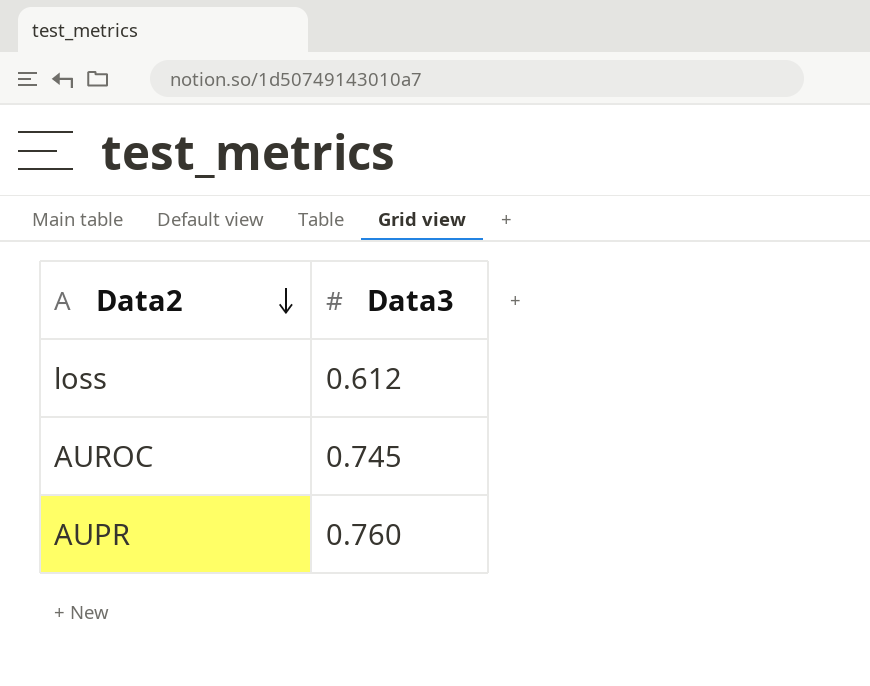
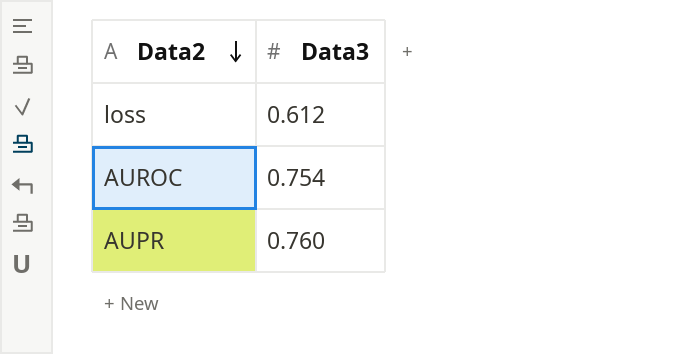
AUROC | Data3: 0.745 -> 0.754

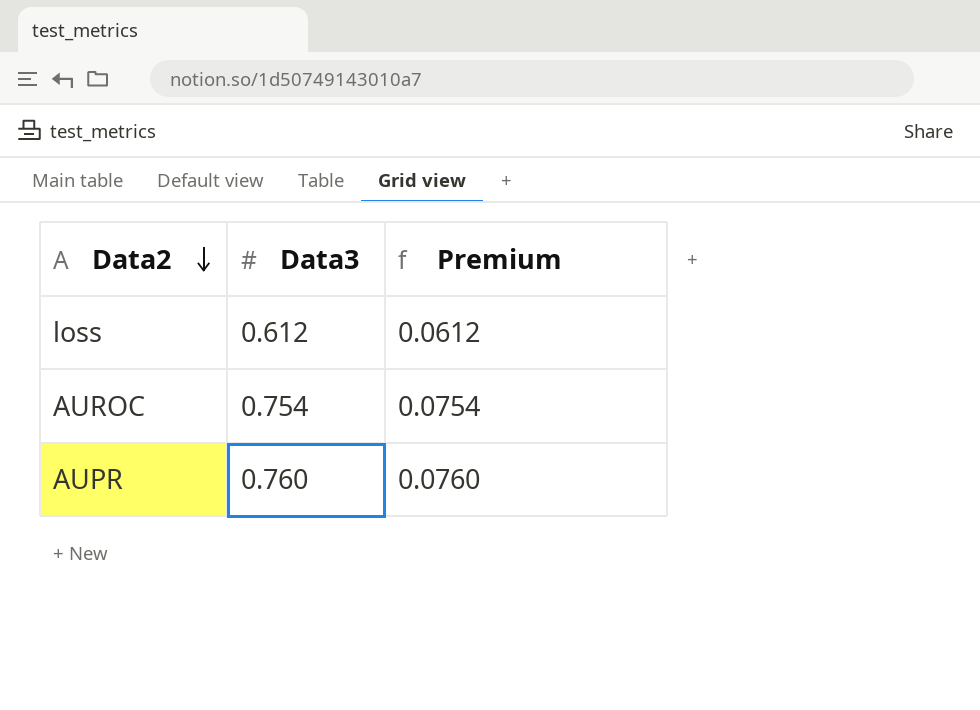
column Premium | formula: none -> [Data3] * 0.1

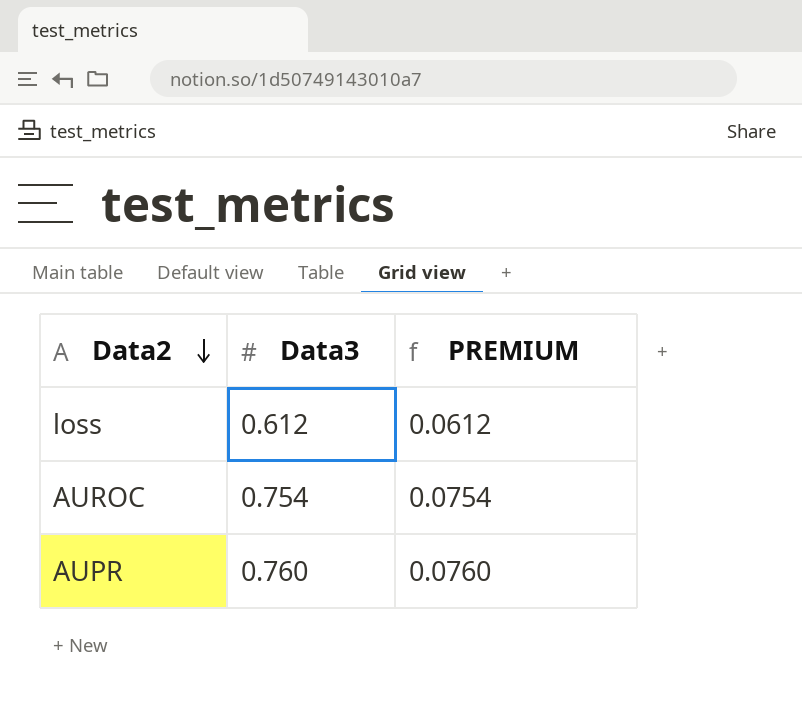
column name: Premium -> PREMIUM

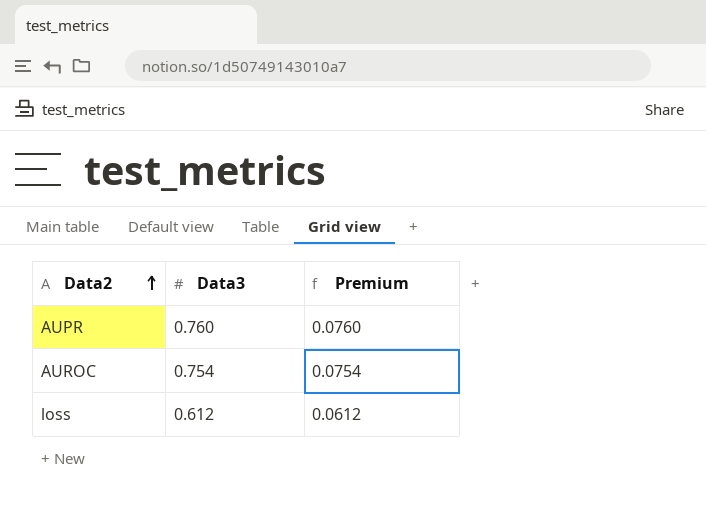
row order: Data2 descending -> Data2 ascending
column name: PREMIUM -> Premium

